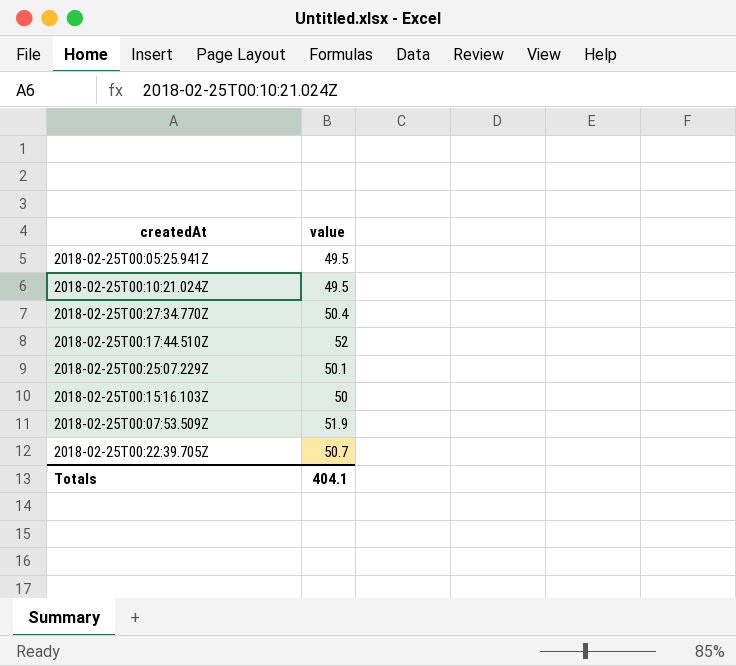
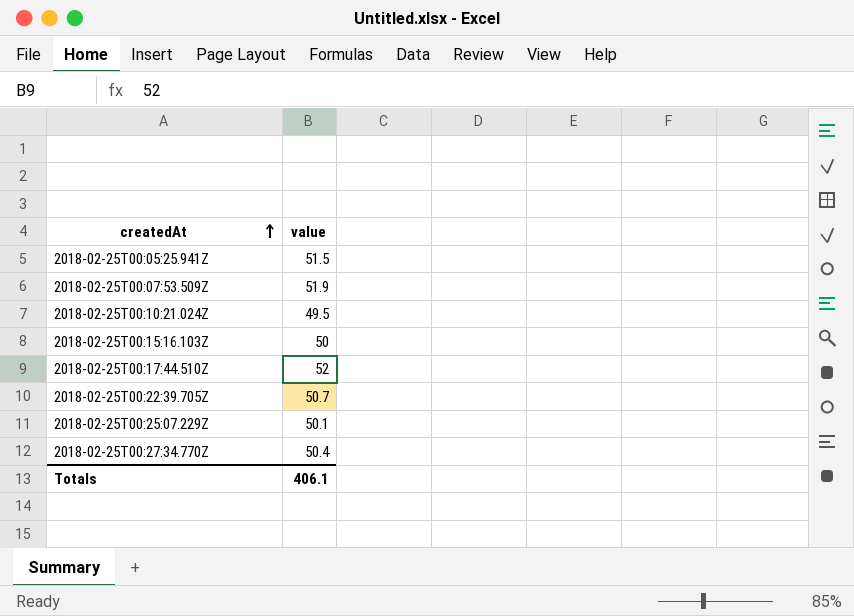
row order: none -> createdAt ascending
2018-02-25T00:05:25.941Z | value: 49.5 -> 51.5
Totals | value: 404.1 -> 406.1

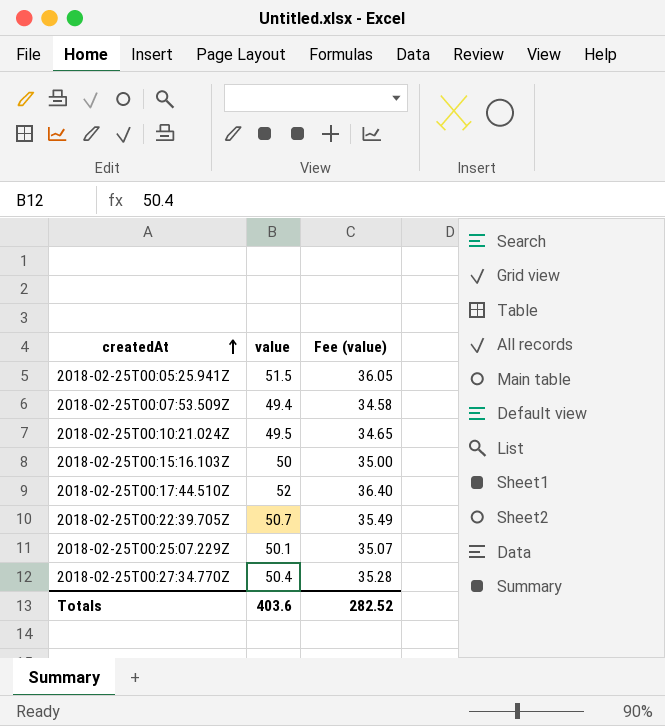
column Fee (value) | formula: none -> [value] * 0.7
2018-02-25T00:07:53.509Z | value: 51.9 -> 49.4
Totals | value: 406.1 -> 403.6

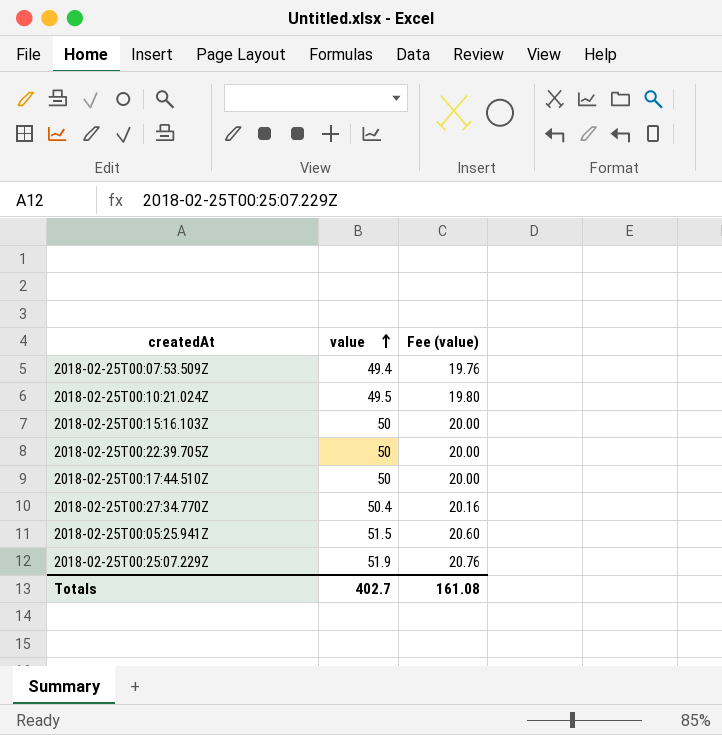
row order: createdAt ascending -> value ascending
column Fee (value) | formula: [value] * 0.7 -> [value] * 0.4
2018-02-25T00:22:39.705Z | value: 50.7 -> 50
2018-02-25T00:17:44.510Z | value: 52 -> 50
2018-02-25T00:25:07.229Z | value: 50.1 -> 51.9
Totals | value: 403.6 -> 402.7
Totals | Fee (value): 282.52 -> 161.08

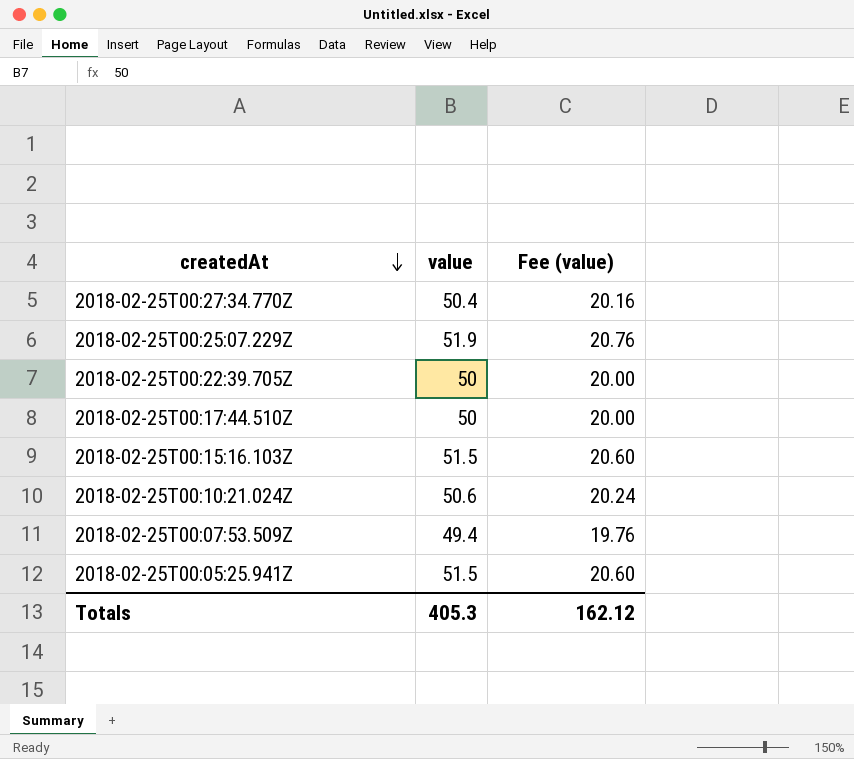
row order: value ascending -> createdAt descending
2018-02-25T00:15:16.103Z | value: 50 -> 51.5
2018-02-25T00:15:16.103Z | Fee (value): 20.00 -> 20.60
2018-02-25T00:10:21.024Z | value: 49.5 -> 50.6
2018-02-25T00:10:21.024Z | Fee (value): 19.80 -> 20.24
Totals | value: 402.7 -> 405.3
Totals | Fee (value): 161.08 -> 162.12

